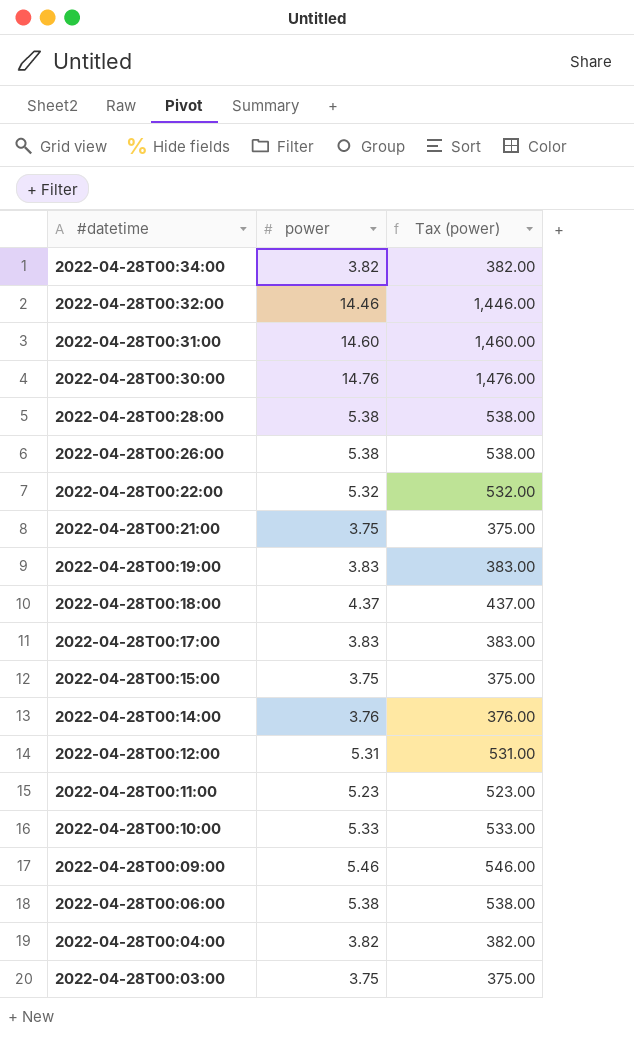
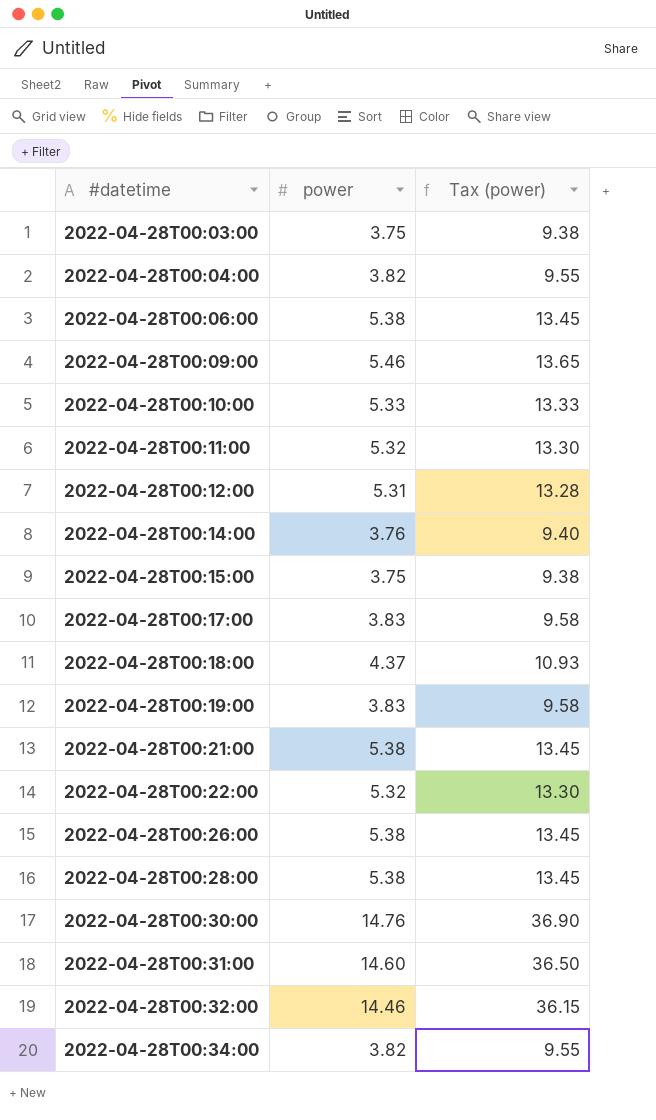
row order: #datetime descending -> #datetime ascending
column Tax (power) | formula: [power] * 100 -> [power] * 2.5
2022-04-28T00:11:00 | power: 5.23 -> 5.32
2022-04-28T00:21:00 | power: 3.75 -> 5.38

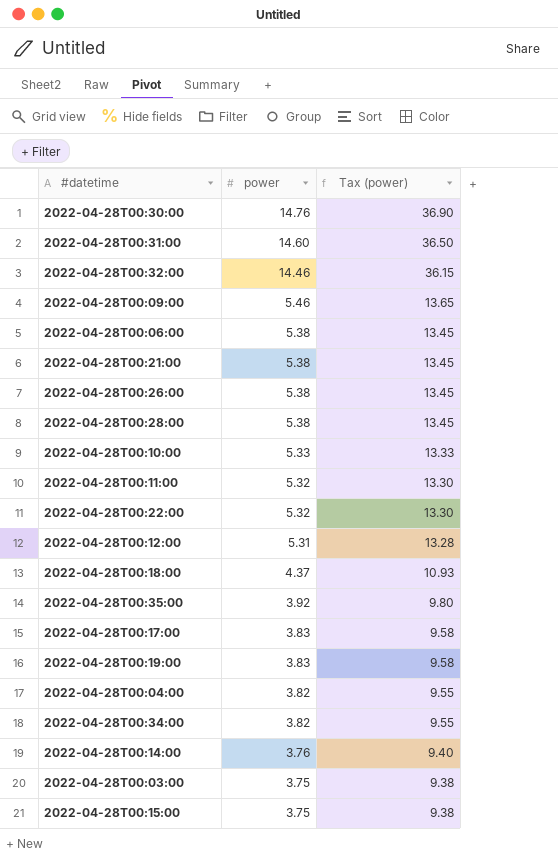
row order: #datetime ascending -> power descending
row 2022-04-28T00:35:00: none -> 3.92 | 9.80

